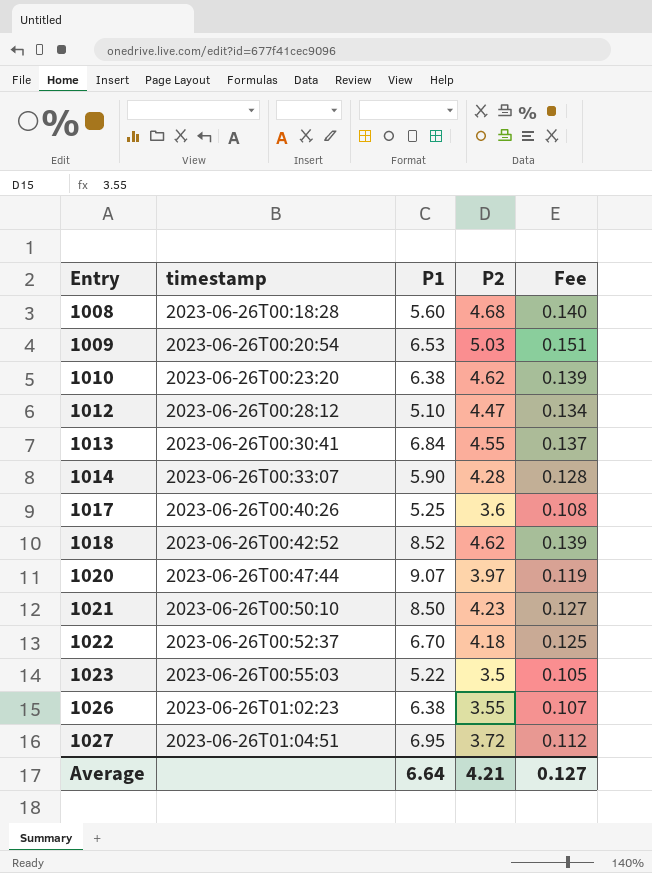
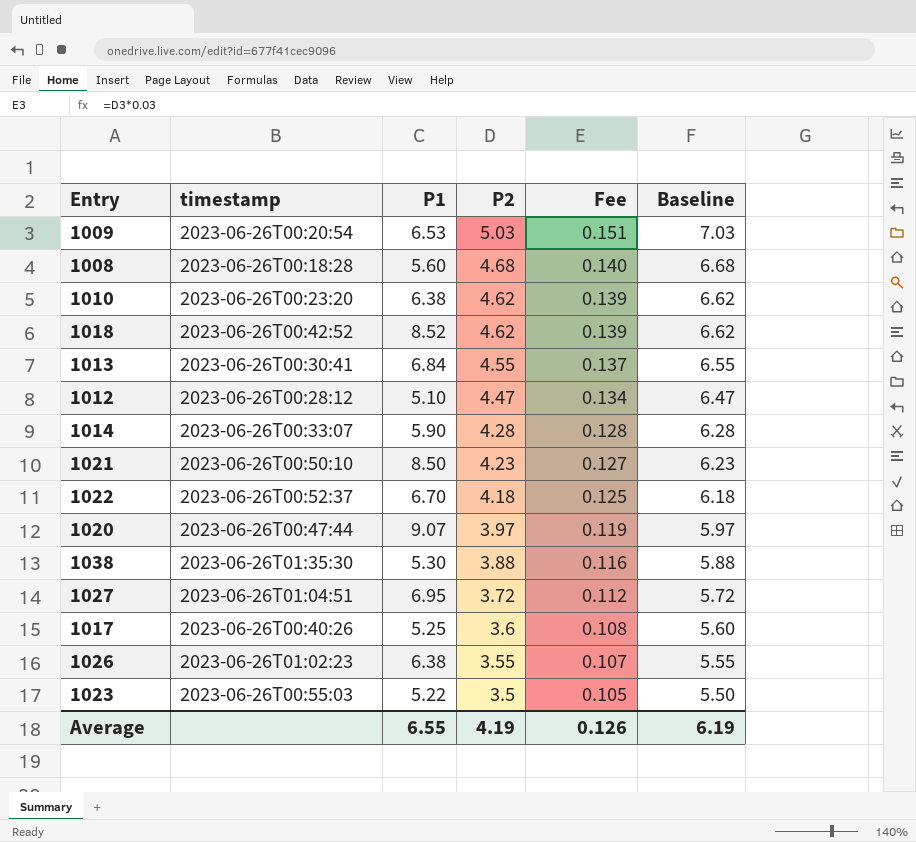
row order: Entry ascending -> P2 descending
column Baseline | formula: none -> [P2] + 2
row 1038: none -> 2023-06-26T01:35:30 | 5.30 | 3.88 | 0.116 | 5.88
Average | P1: 6.64 -> 6.55
Average | P2: 4.21 -> 4.19
Average | Fee: 0.127 -> 0.126

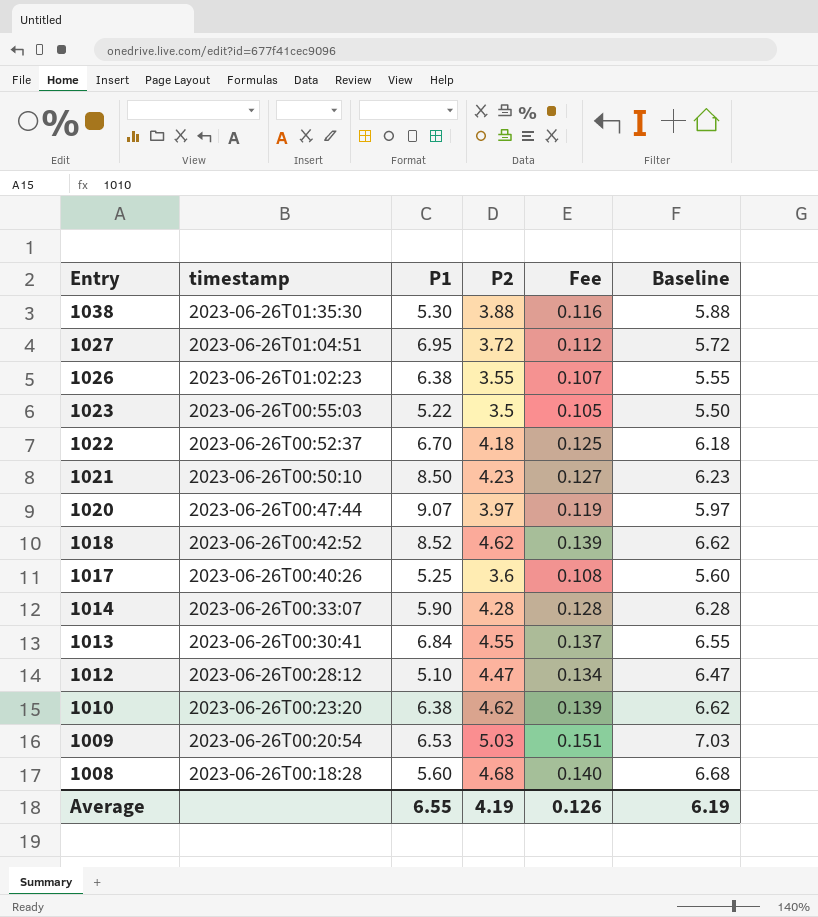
row order: P2 descending -> Entry descending

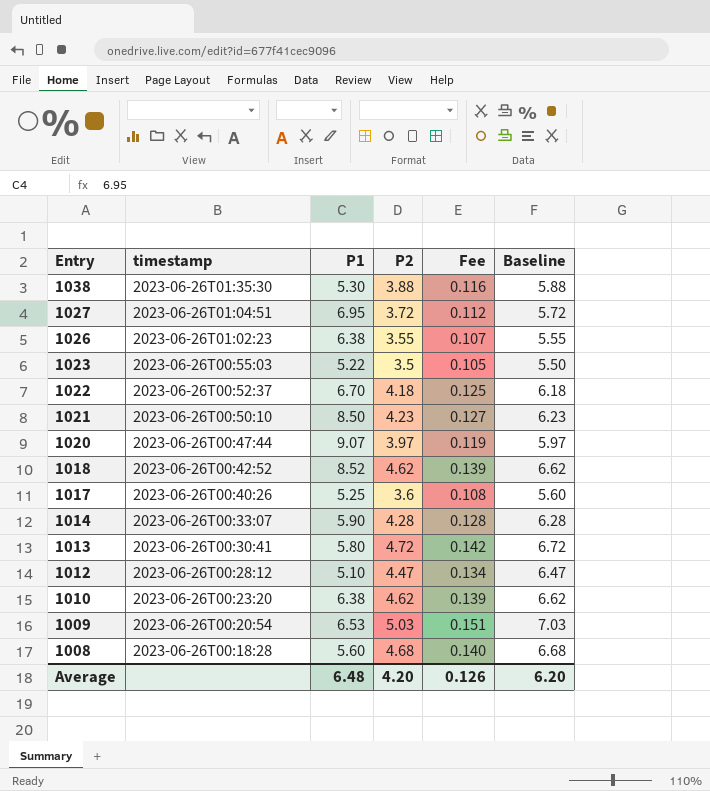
1013 | P1: 6.84 -> 5.80
1013 | P2: 4.55 -> 4.72
1013 | Fee: 0.137 -> 0.142
1013 | Baseline: 6.55 -> 6.72
Average | P1: 6.55 -> 6.48
Average | P2: 4.19 -> 4.20
Average | Baseline: 6.19 -> 6.20

